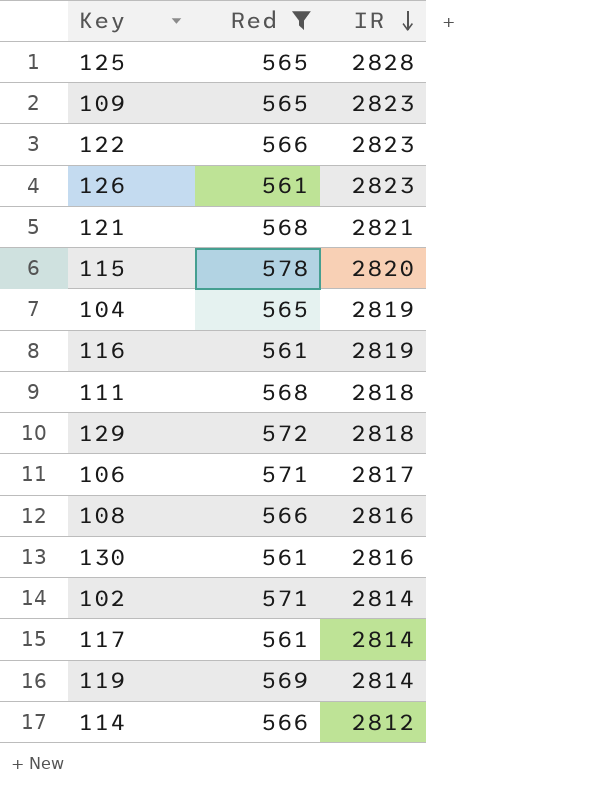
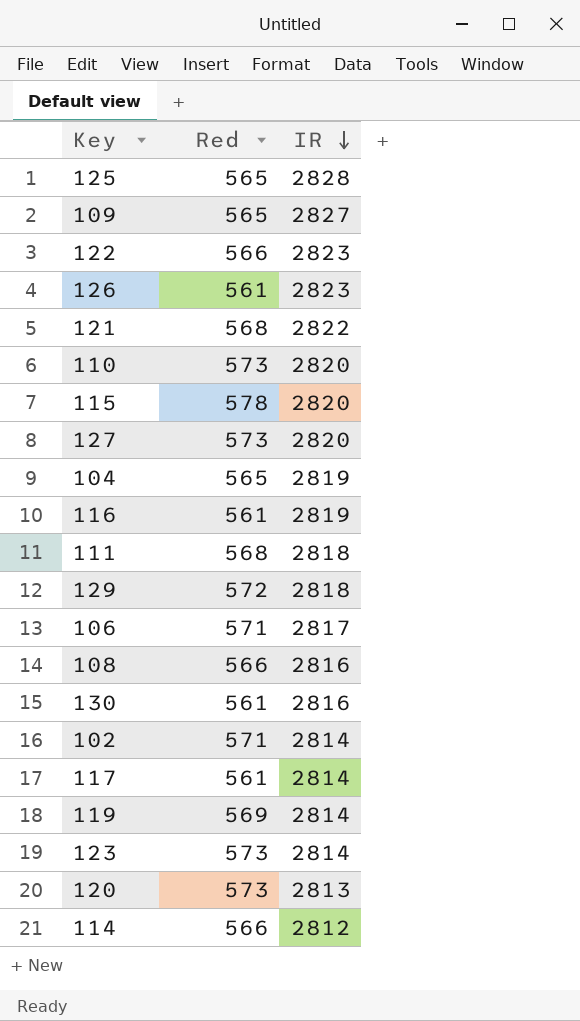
filter: Red != 573 -> none
109 | IR: 2823 -> 2827
121 | IR: 2821 -> 2822

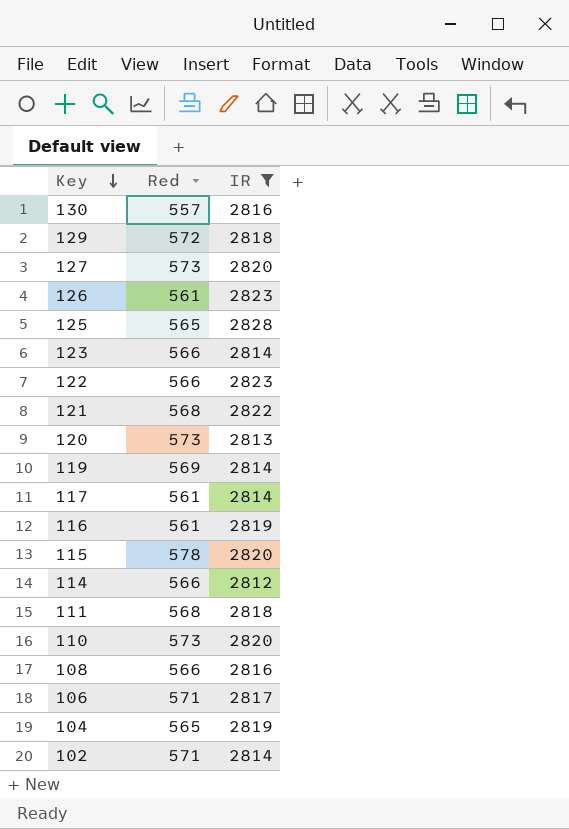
filter: none -> IR != 2827
row order: IR descending -> Key descending
130 | Red: 561 -> 557
123 | Red: 573 -> 566

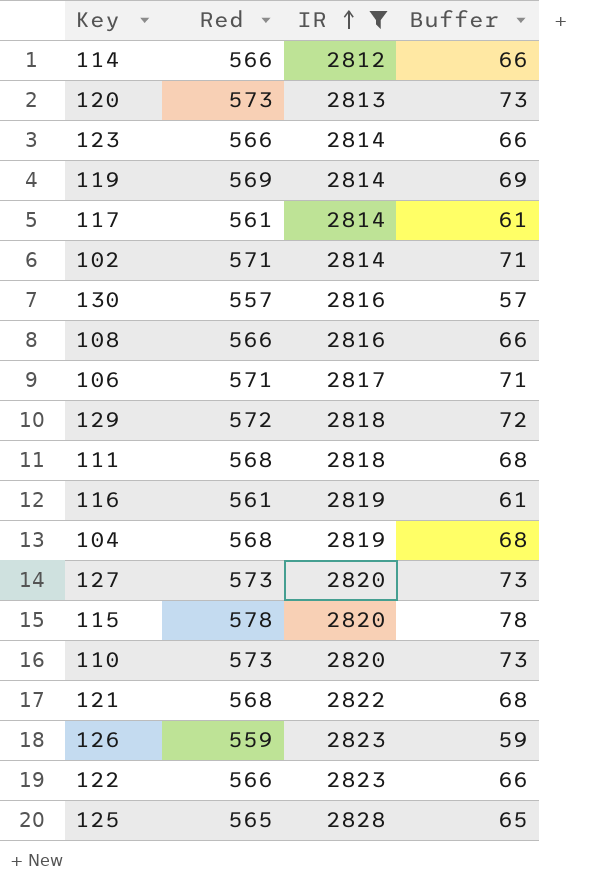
row order: Key descending -> IR ascending
column Buffer | formula: none -> [Red] - 500
104 | Red: 565 -> 568
126 | Red: 561 -> 559

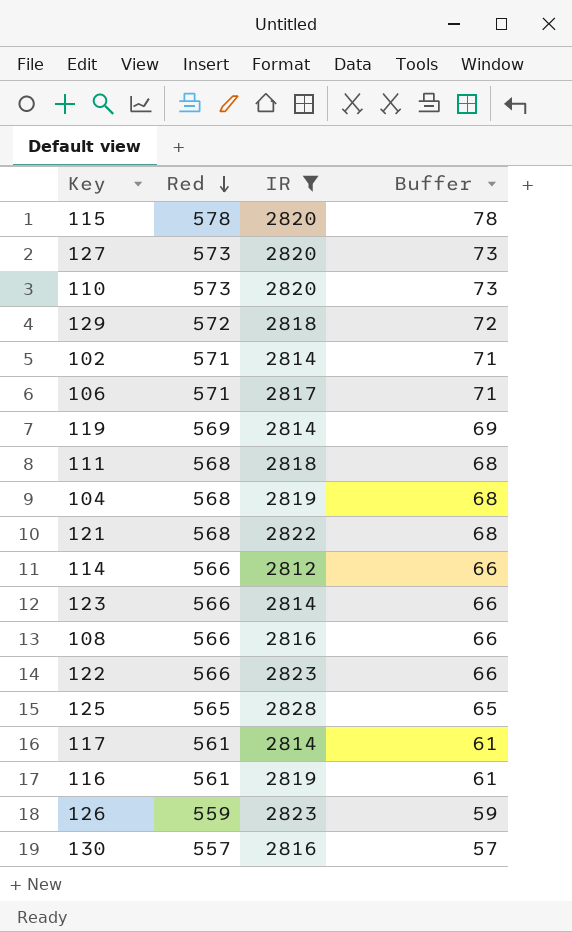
row order: IR ascending -> Red descending
row 120: 573 | 2813 | 73 -> none

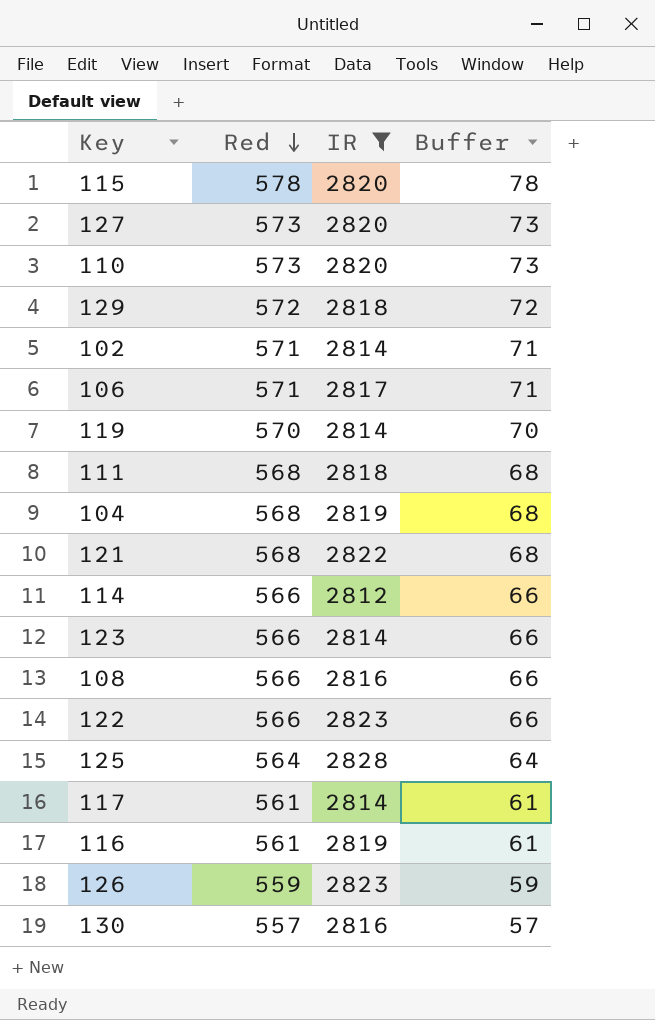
119 | Red: 569 -> 570
119 | Buffer: 69 -> 70
125 | Red: 565 -> 564
125 | Buffer: 65 -> 64

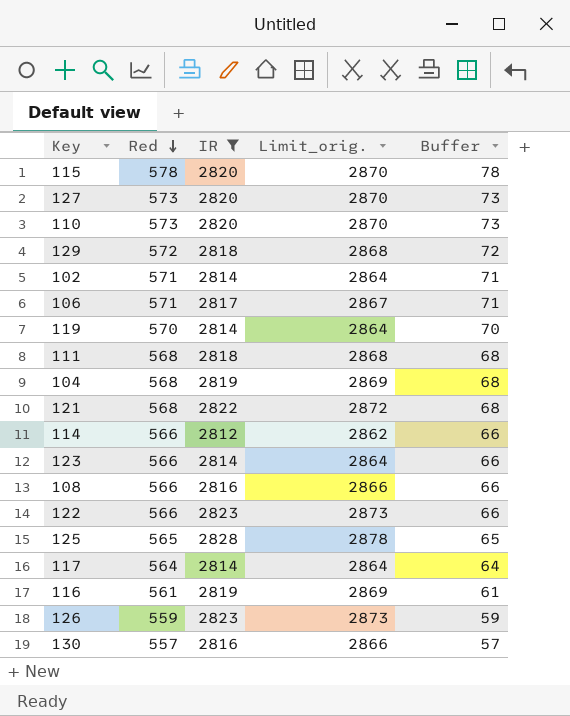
column Limit_orig. | formula: none -> [IR] + 50
125 | Red: 564 -> 565
125 | Buffer: 64 -> 65
117 | Red: 561 -> 564
117 | Buffer: 61 -> 64

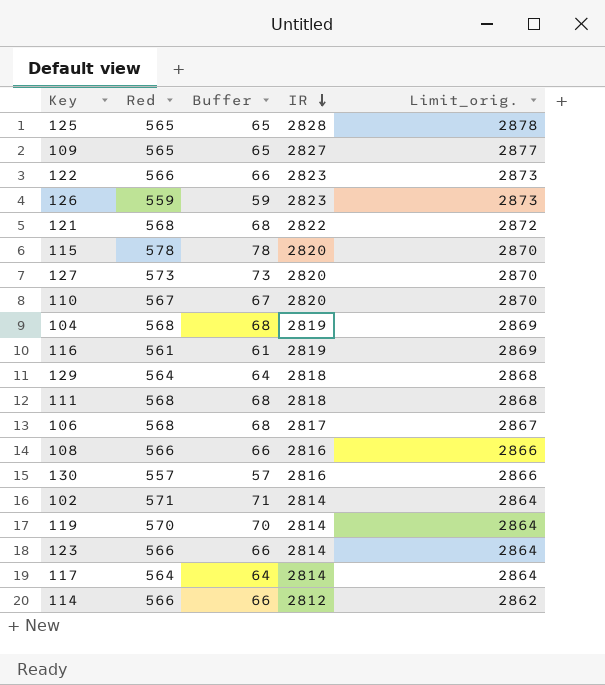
filter: IR != 2827 -> none
row order: Red descending -> IR descending
column Buffer | position: 5 -> 3
110 | Red: 573 -> 567
110 | Buffer: 73 -> 67
129 | Red: 572 -> 564
129 | Buffer: 72 -> 64
106 | Red: 571 -> 568
106 | Buffer: 71 -> 68

